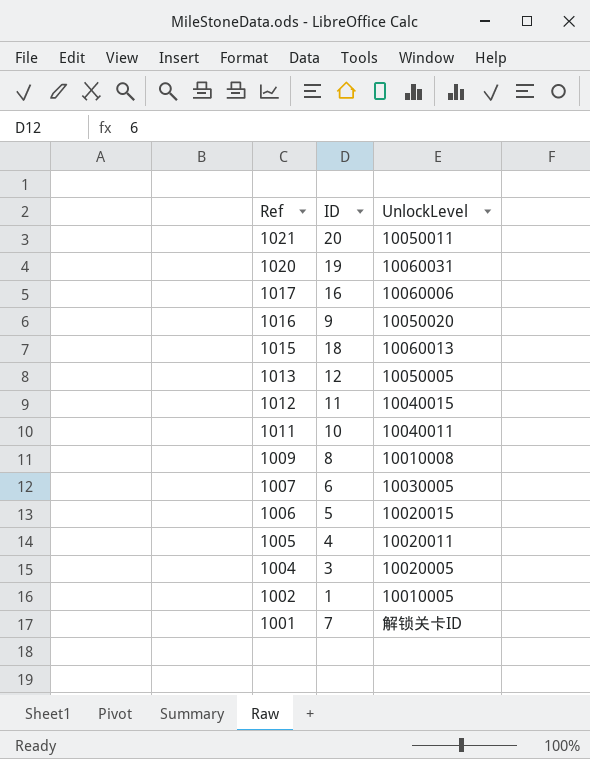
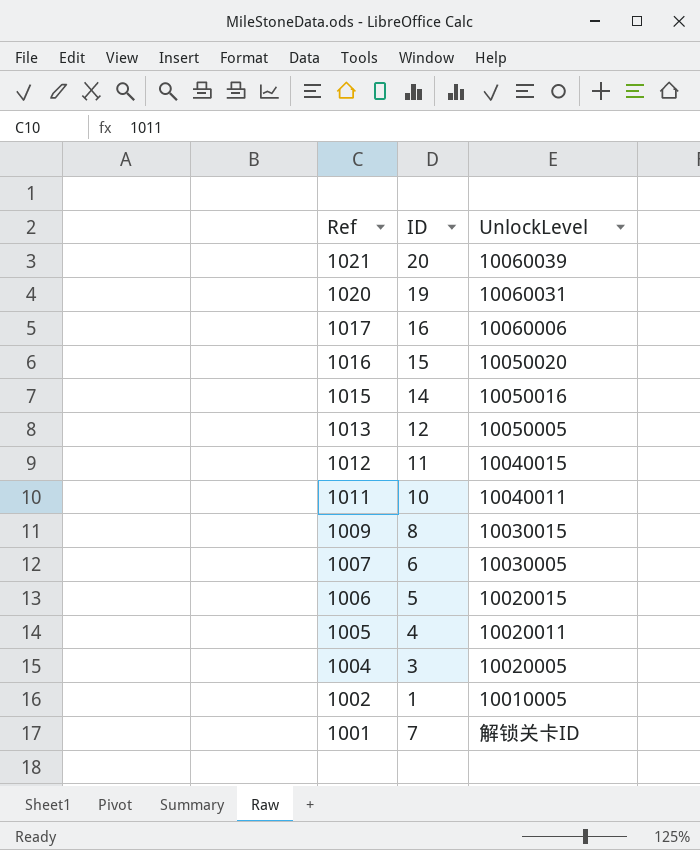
1021 | UnlockLevel: 10050011 -> 10060039
1016 | ID: 9 -> 15
1015 | ID: 18 -> 14
1015 | UnlockLevel: 10060013 -> 10050016
1009 | UnlockLevel: 10010008 -> 10030015

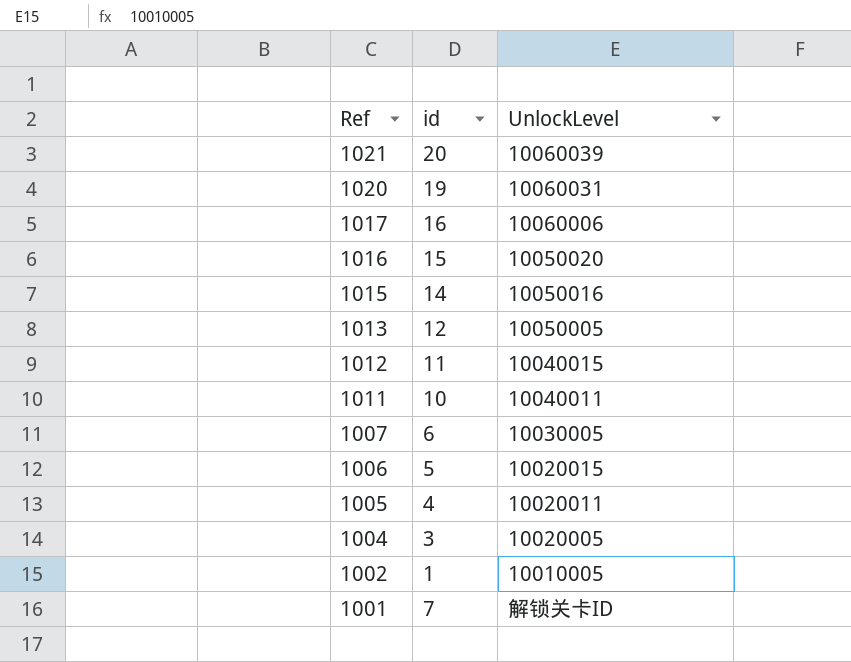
column name: ID -> id
row 1009: 8 | 10030015 -> none

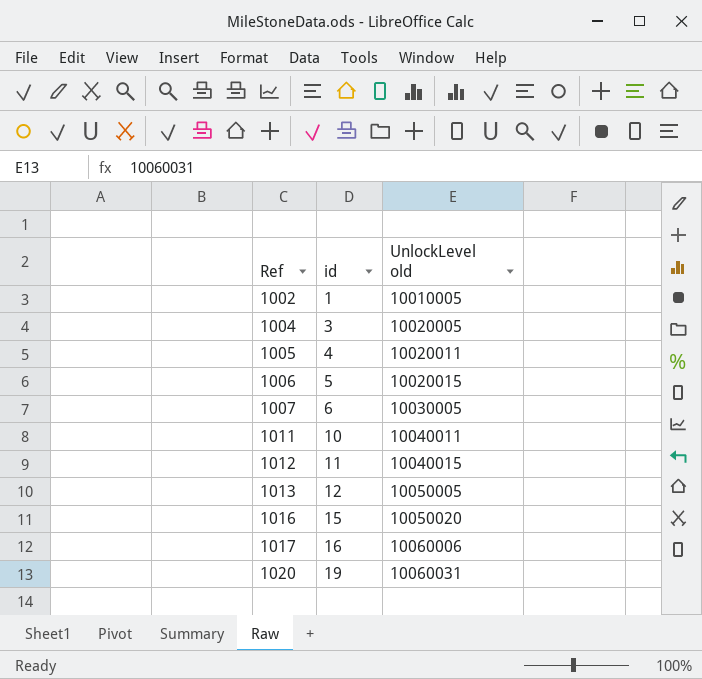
row order: Ref descending -> Ref ascending
column name: UnlockLevel -> UnlockLevel old
row 1021: 20 | 10060039 -> none
row 1015: 14 | 10050016 -> none
row 1001: 7 | 解锁关卡ID -> none

